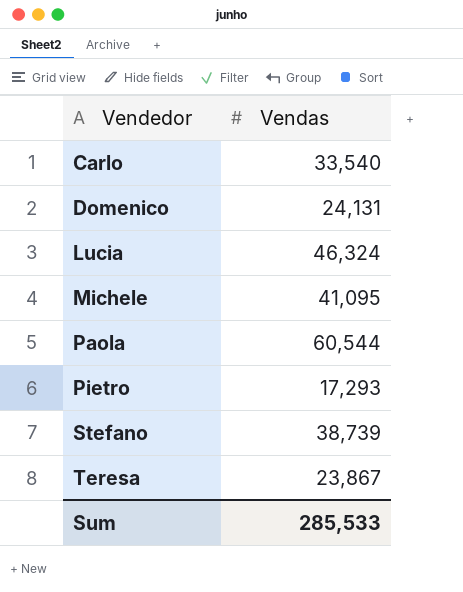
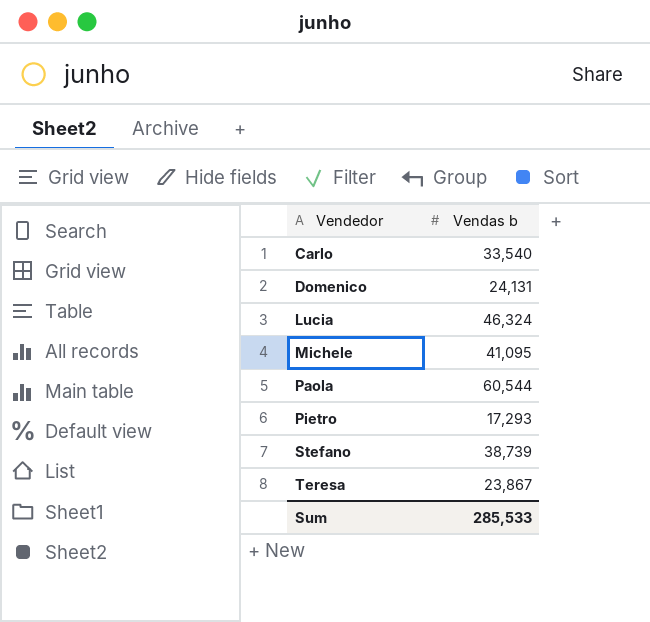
column name: Vendas -> Vendas b

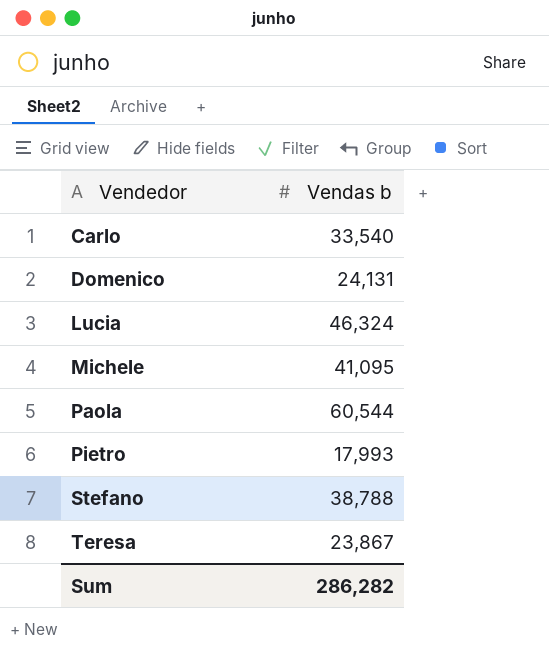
Pietro | Vendas b: 17,293 -> 17,993
Stefano | Vendas b: 38,739 -> 38,788
Sum | Vendas b: 285,533 -> 286,282

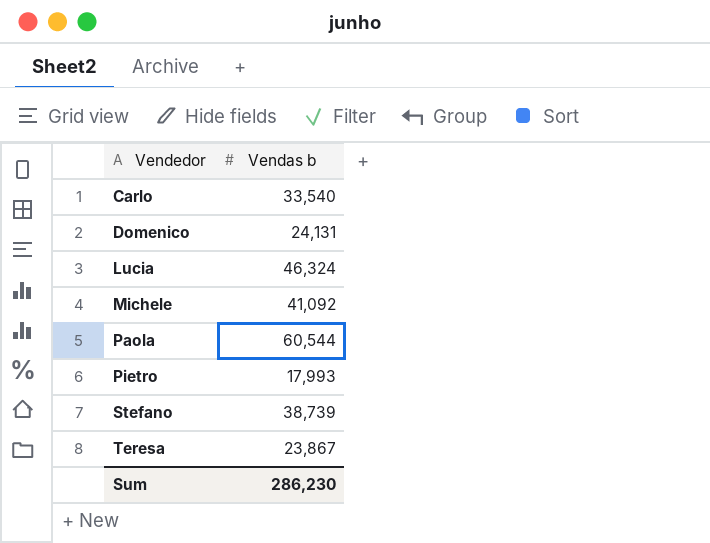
Michele | Vendas b: 41,095 -> 41,092
Stefano | Vendas b: 38,788 -> 38,739
Sum | Vendas b: 286,282 -> 286,230

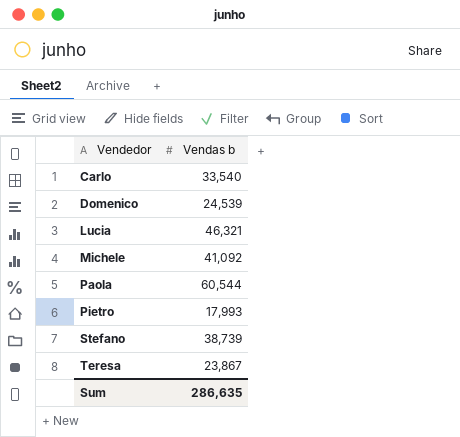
Domenico | Vendas b: 24,131 -> 24,539
Lucia | Vendas b: 46,324 -> 46,321
Sum | Vendas b: 286,230 -> 286,635

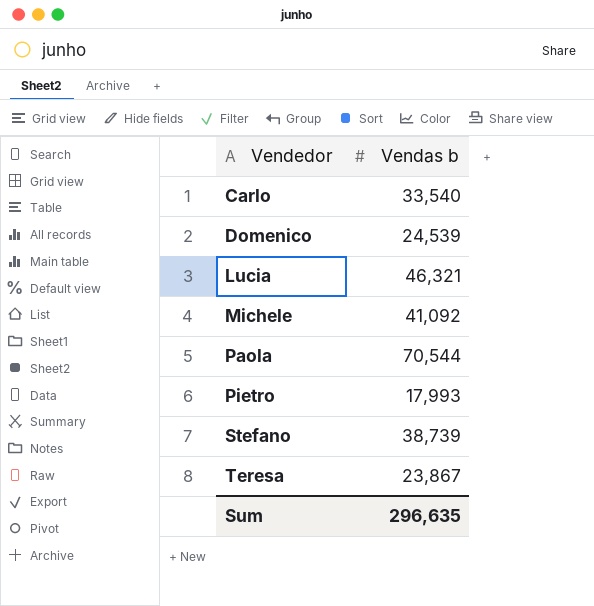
Paola | Vendas b: 60,544 -> 70,544
Sum | Vendas b: 286,635 -> 296,635

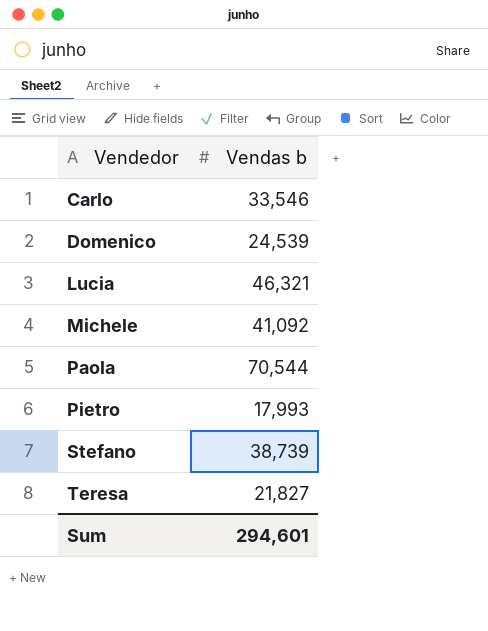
Carlo | Vendas b: 33,540 -> 33,546
Teresa | Vendas b: 23,867 -> 21,827
Sum | Vendas b: 296,635 -> 294,601

